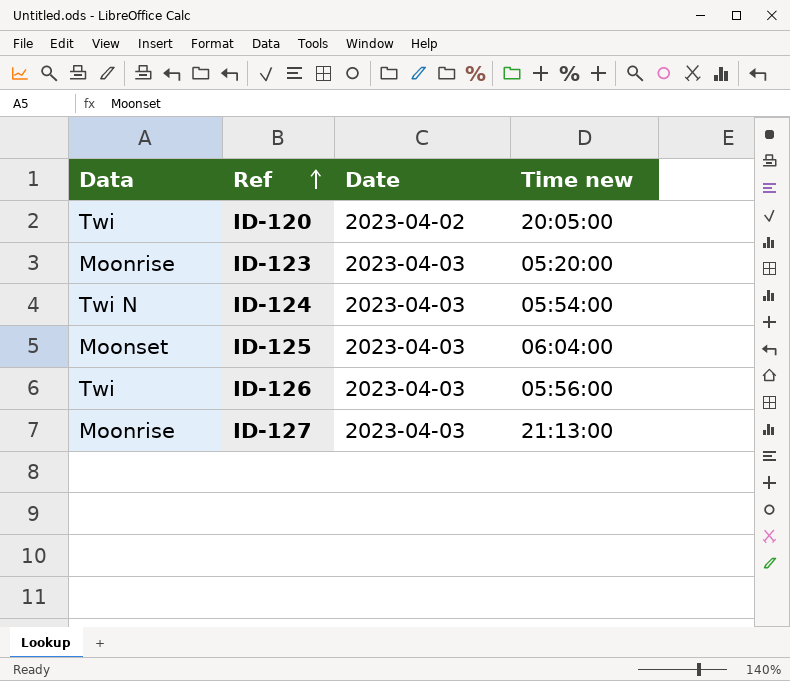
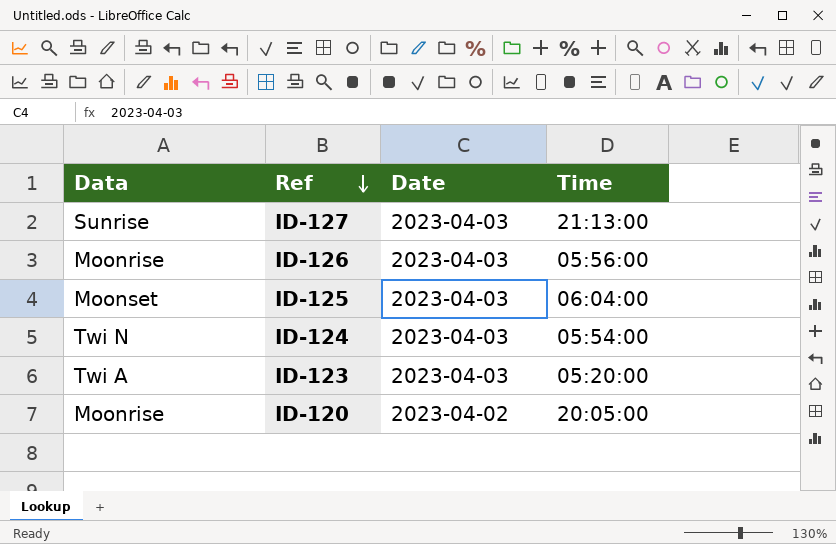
row order: Ref ascending -> Ref descending
column name: Time new -> Time
ID-127 | Data: Moonrise -> Sunrise
ID-126 | Data: Twi -> Moonrise
ID-123 | Data: Moonrise -> Twi A
ID-120 | Data: Twi -> Moonrise

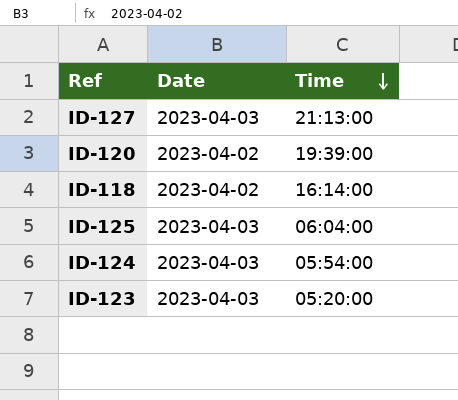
row order: Ref descending -> Time descending
column Data | position: 1 -> none
row ID-126: Moonrise | 2023-04-03 | 05:56:00 -> none
ID-120 | Time: 20:05:00 -> 19:39:00
row ID-118: none -> 2023-04-02 | 16:14:00

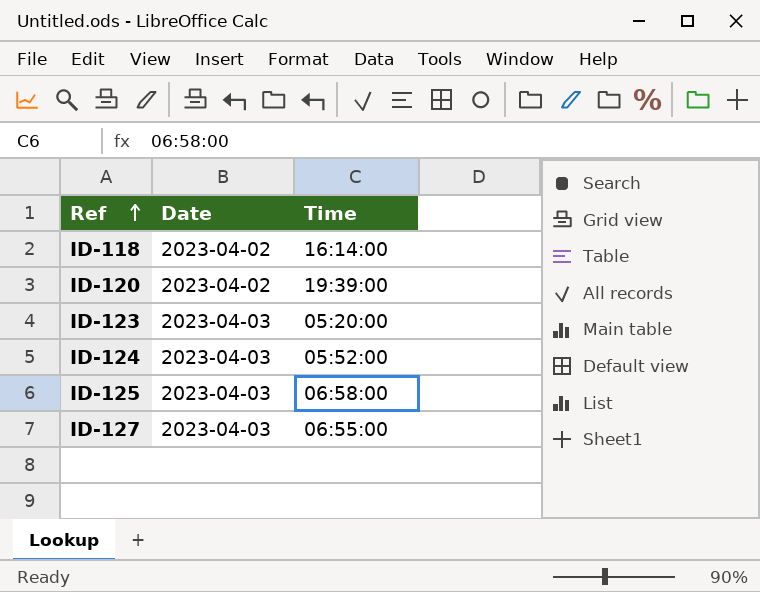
row order: Time descending -> Ref ascending
ID-124 | Time: 05:54:00 -> 05:52:00
ID-125 | Time: 06:04:00 -> 06:58:00
ID-127 | Time: 21:13:00 -> 06:55:00

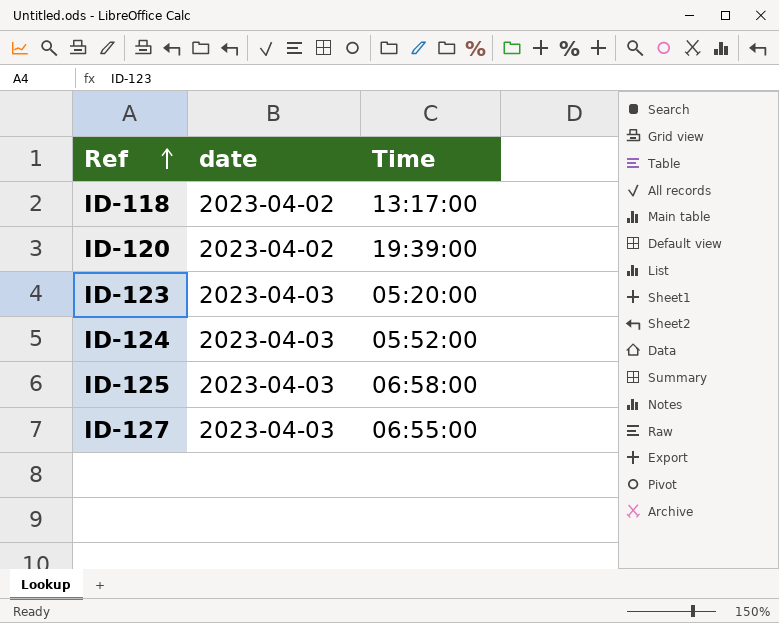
column name: Date -> date
ID-118 | Time: 16:14:00 -> 13:17:00

